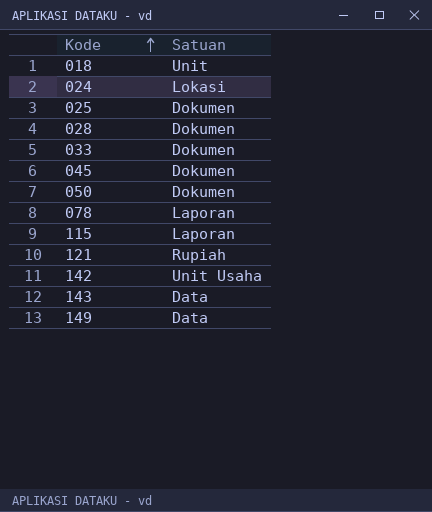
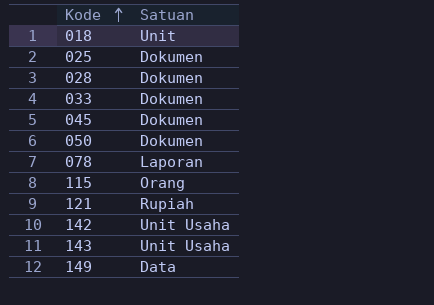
row 024: Lokasi -> none
115 | Satuan: Laporan -> Orang
143 | Satuan: Data -> Unit Usaha

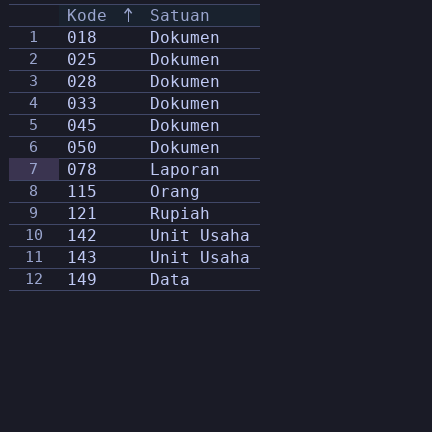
018 | Satuan: Unit -> Dokumen

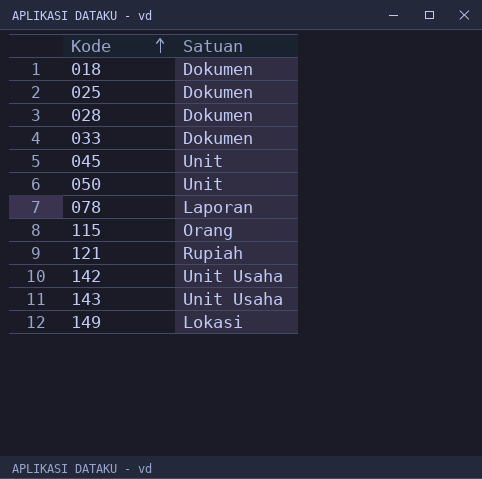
045 | Satuan: Dokumen -> Unit
050 | Satuan: Dokumen -> Unit
149 | Satuan: Data -> Lokasi

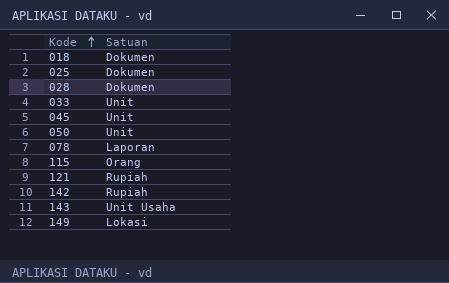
033 | Satuan: Dokumen -> Unit
142 | Satuan: Unit Usaha -> Rupiah

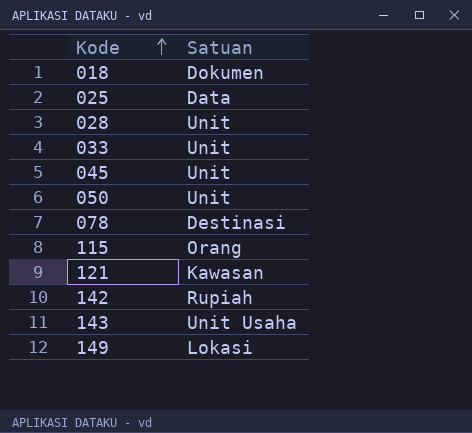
025 | Satuan: Dokumen -> Data
028 | Satuan: Dokumen -> Unit
078 | Satuan: Laporan -> Destinasi
121 | Satuan: Rupiah -> Kawasan

